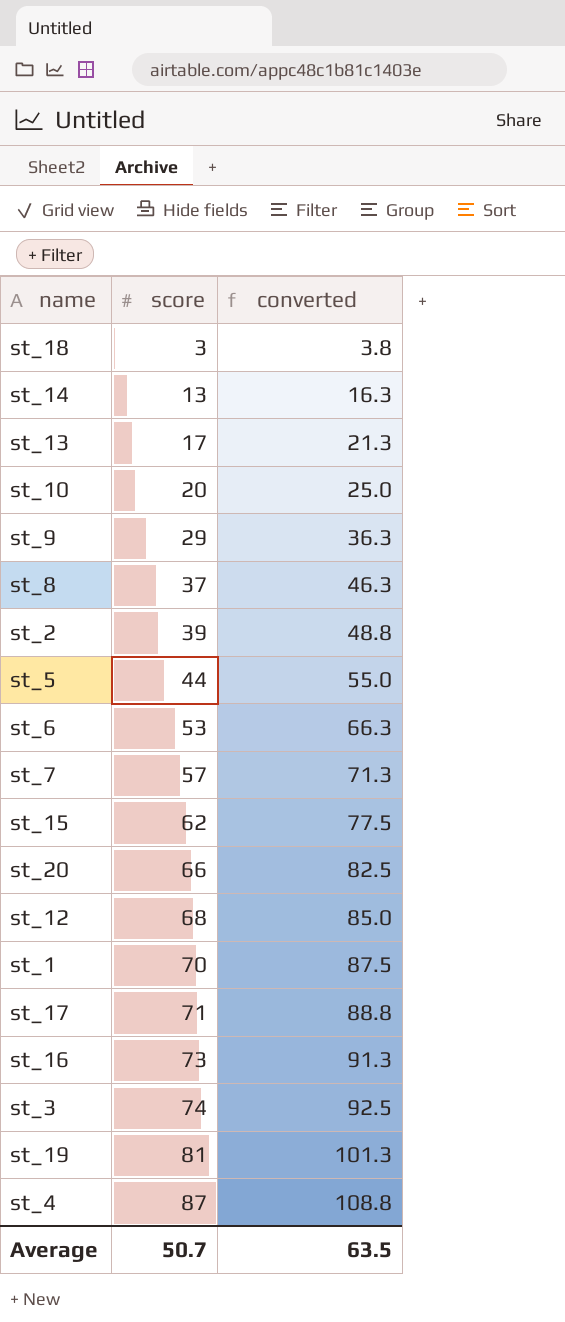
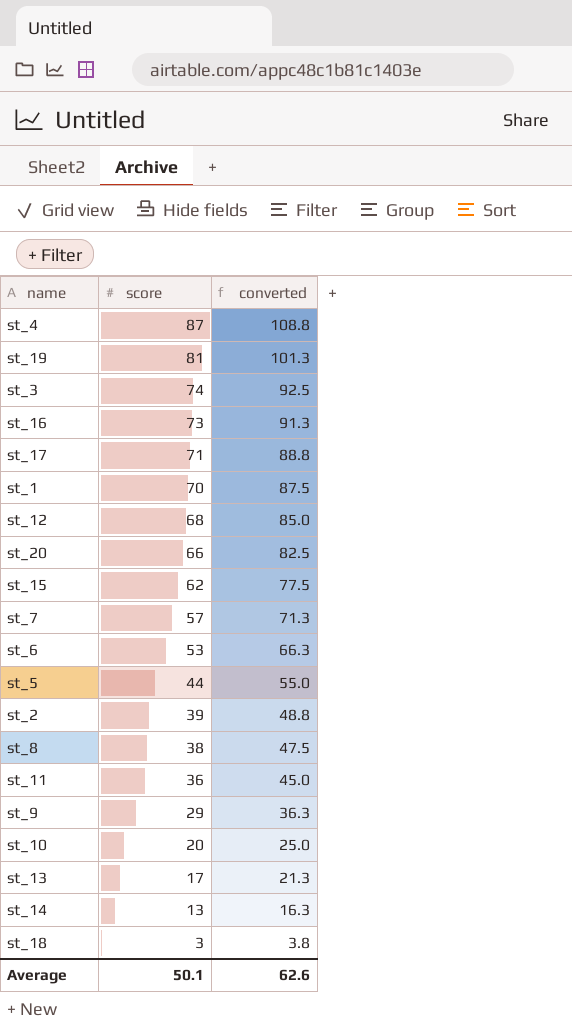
row order: score ascending -> score descending
st_8 | score: 37 -> 38
st_8 | converted: 46.3 -> 47.5
row st_11: none -> 36 | 45.0
Average | score: 50.7 -> 50.1
Average | converted: 63.5 -> 62.6

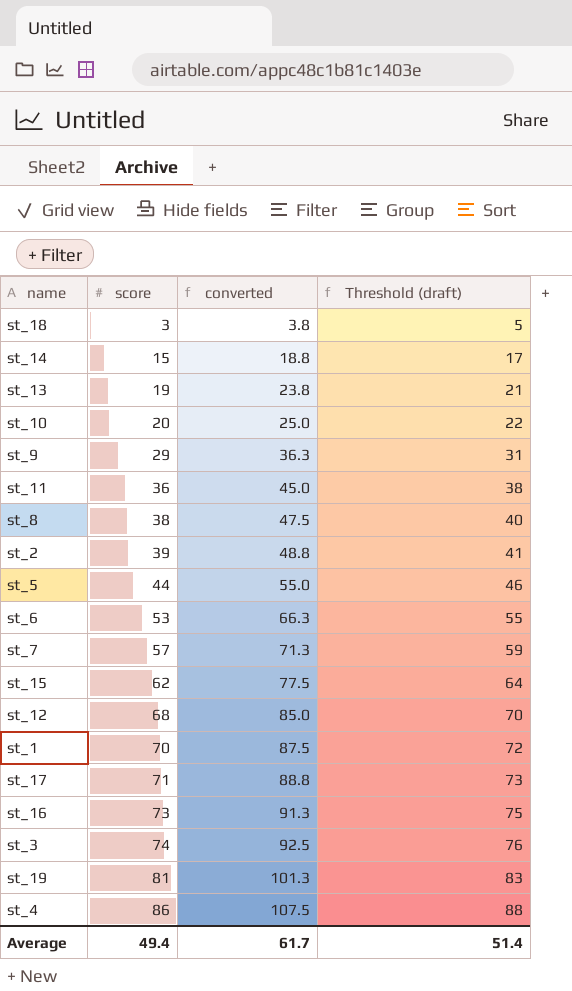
row order: score descending -> score ascending
column Threshold (draft) | formula: none -> [score] + 2
row st_20: 66 | 82.5 -> none
st_14 | score: 13 -> 15
st_14 | converted: 16.3 -> 18.8
st_13 | score: 17 -> 19
st_13 | converted: 21.3 -> 23.8
st_4 | score: 87 -> 86
st_4 | converted: 108.8 -> 107.5
Average | score: 50.1 -> 49.4
Average | converted: 62.6 -> 61.7

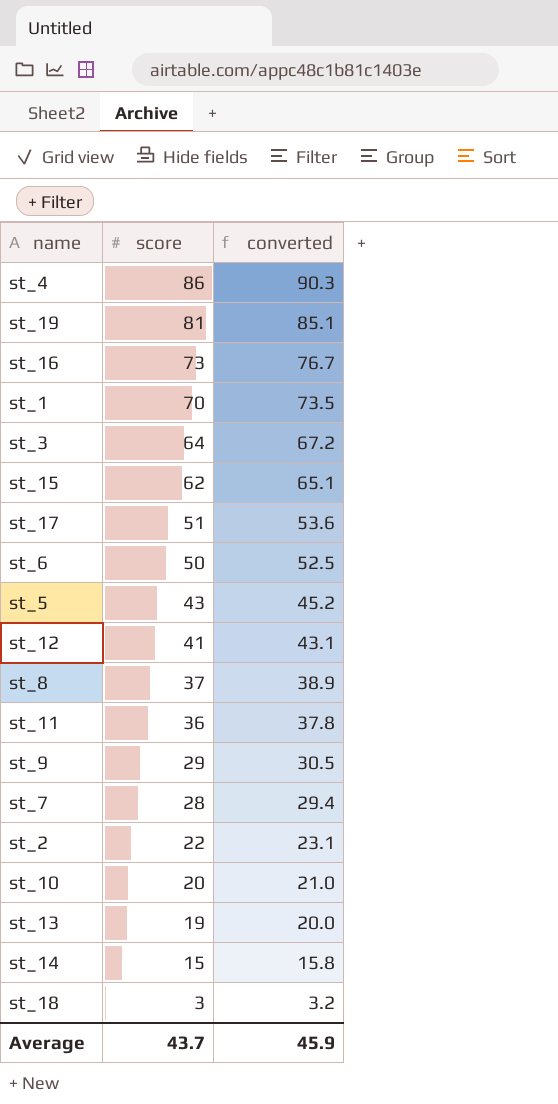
row order: score ascending -> score descending
column Threshold (draft) | formula: [score] + 2 -> none
column converted | formula: [score] * 1.25 -> [score] * 1.05
st_3 | score: 74 -> 64
st_17 | score: 71 -> 51
st_6 | score: 53 -> 50
st_5 | score: 44 -> 43
st_12 | score: 68 -> 41
st_8 | score: 38 -> 37
st_7 | score: 57 -> 28
st_2 | score: 39 -> 22
Average | score: 49.4 -> 43.7
Average | converted: 61.7 -> 45.9

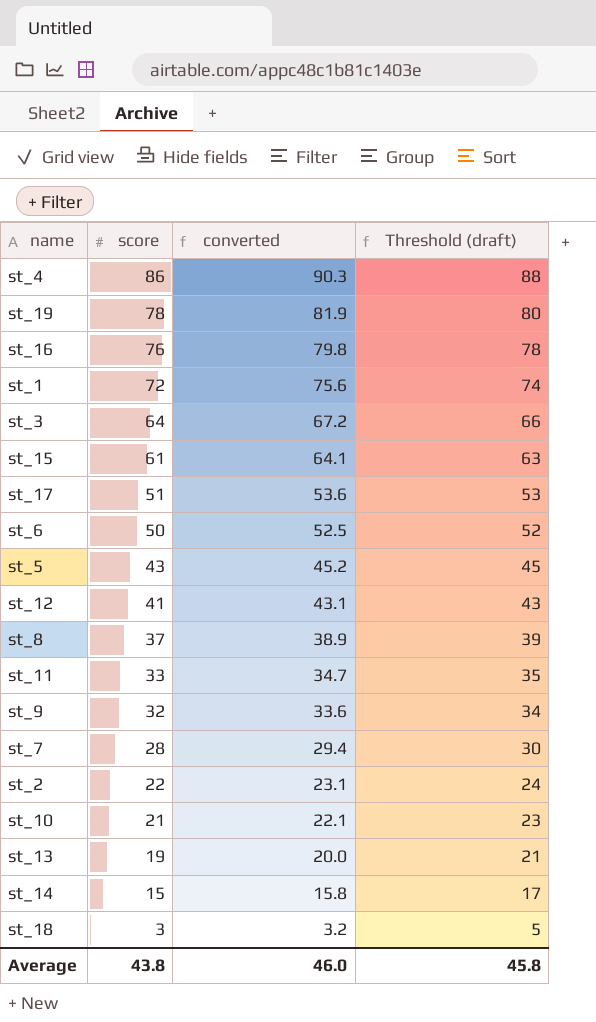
column Threshold (draft) | formula: none -> [score] + 2
st_19 | score: 81 -> 78
st_19 | converted: 85.1 -> 81.9
st_16 | score: 73 -> 76
st_16 | converted: 76.7 -> 79.8
st_1 | score: 70 -> 72
st_1 | converted: 73.5 -> 75.6
st_15 | score: 62 -> 61
st_15 | converted: 65.1 -> 64.1
st_11 | score: 36 -> 33
st_11 | converted: 37.8 -> 34.7
st_9 | score: 29 -> 32
st_9 | converted: 30.5 -> 33.6
st_10 | score: 20 -> 21
st_10 | converted: 21.0 -> 22.1
Average | score: 43.7 -> 43.8
Average | converted: 45.9 -> 46.0

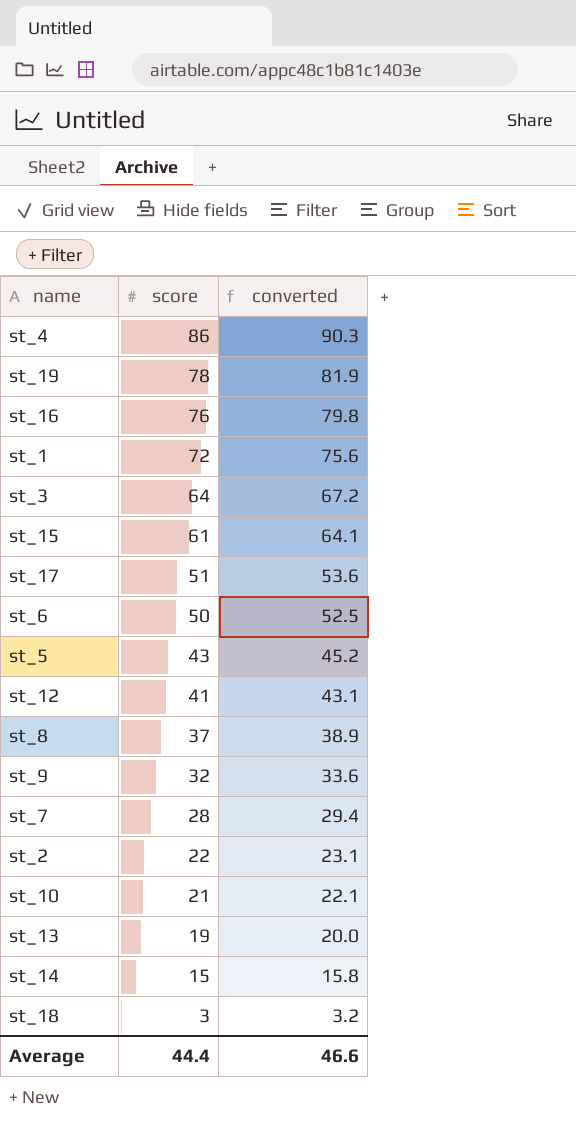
column Threshold (draft) | formula: [score] + 2 -> none
row st_11: 33 | 34.7 | 35 -> none
Average | score: 43.8 -> 44.4
Average | converted: 46.0 -> 46.6

